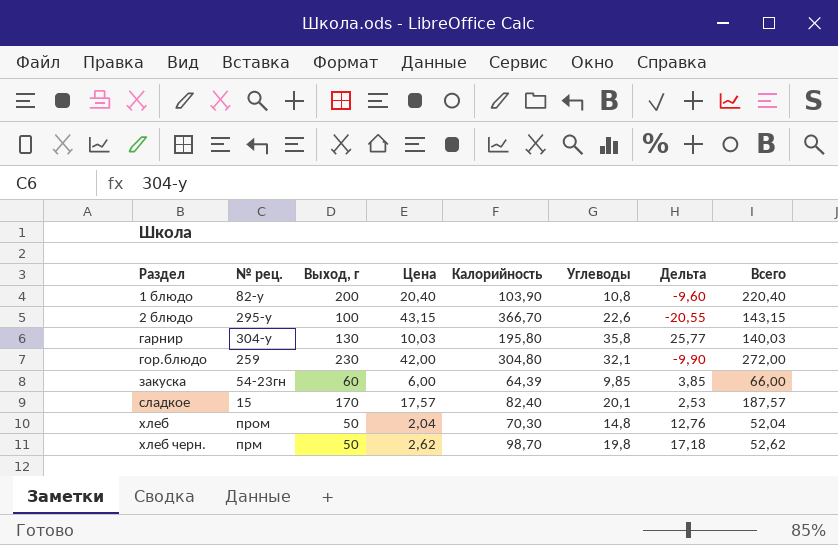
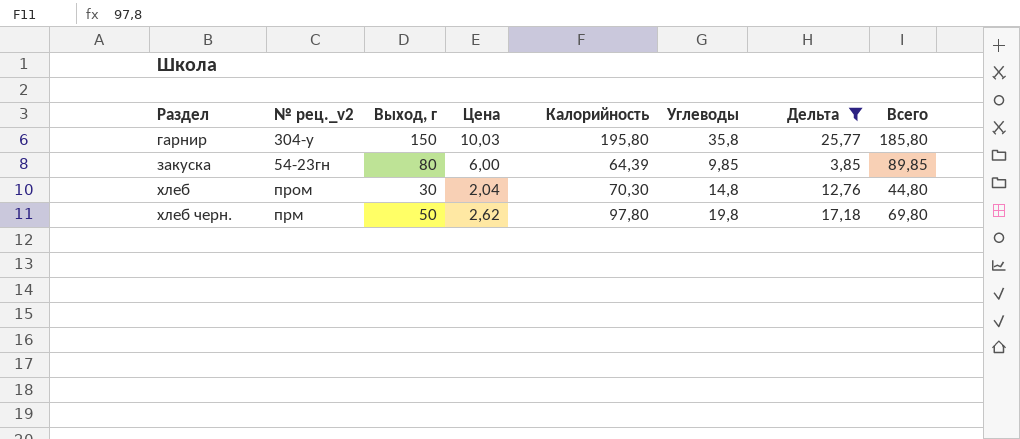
filter: none -> Дельта >= 3,85
column name: № рец. -> № рец._v2
column Всего | formula: [Выход, г] + [Цена] -> [Выход, г] + [Углеводы]
гарнир | Выход, г: 130 -> 150
закуска | Выход, г: 60 -> 80
хлеб | Выход, г: 50 -> 30
хлеб черн. | Калорийность: 98,70 -> 97,80

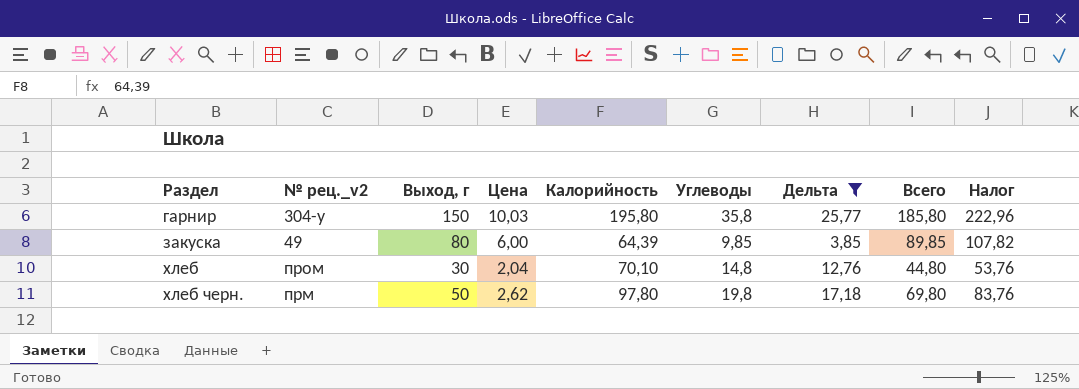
column Налог | formula: none -> [Всего] * 1,2
закуска | № рец._v2: 54-23гн -> 49
хлеб | Калорийность: 70,30 -> 70,10

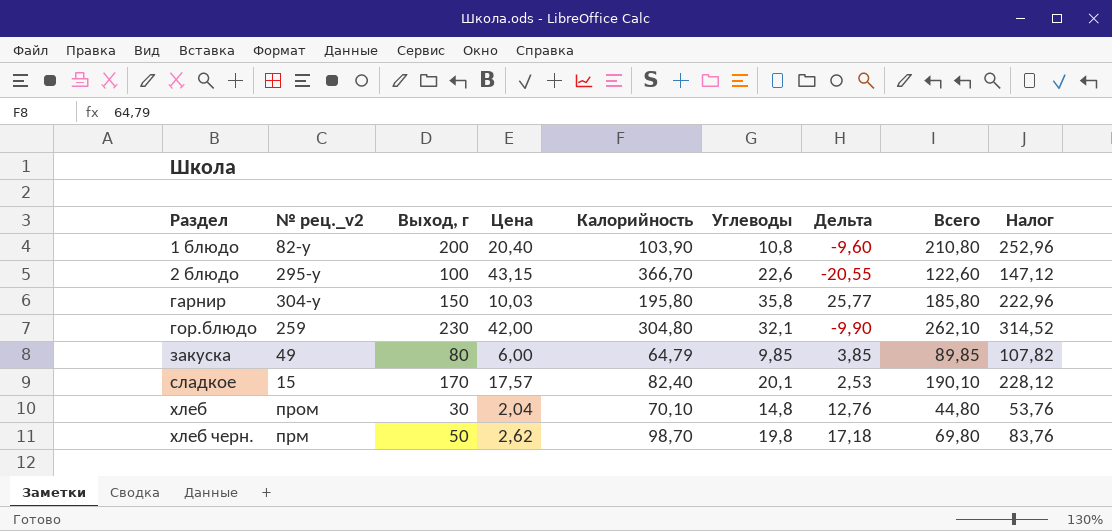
filter: Дельта >= 3,85 -> none
закуска | Калорийность: 64,39 -> 64,79
хлеб черн. | Калорийность: 97,80 -> 98,70

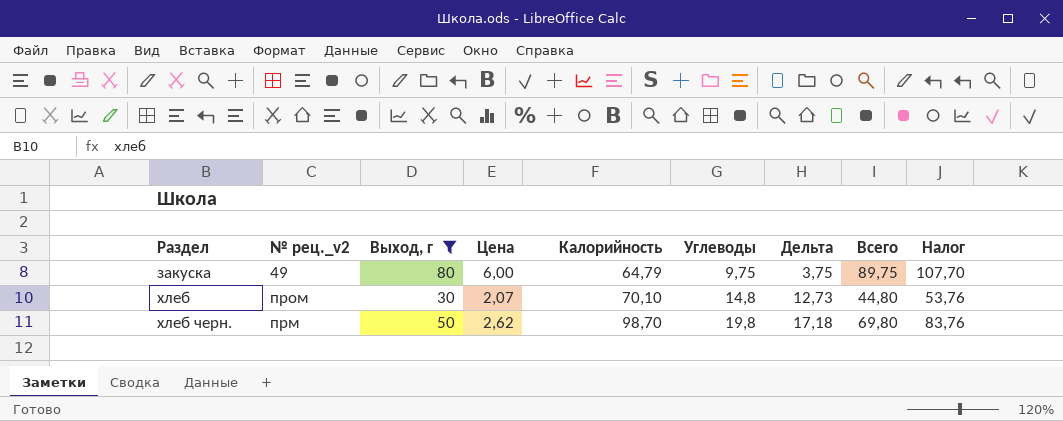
filter: none -> Выход, г <= 80
закуска | Углеводы: 9,85 -> 9,75
закуска | Дельта: 3,85 -> 3,75
закуска | Всего: 89,85 -> 89,75
закуска | Налог: 107,82 -> 107,70
хлеб | Цена: 2,04 -> 2,07
хлеб | Дельта: 12,76 -> 12,73

